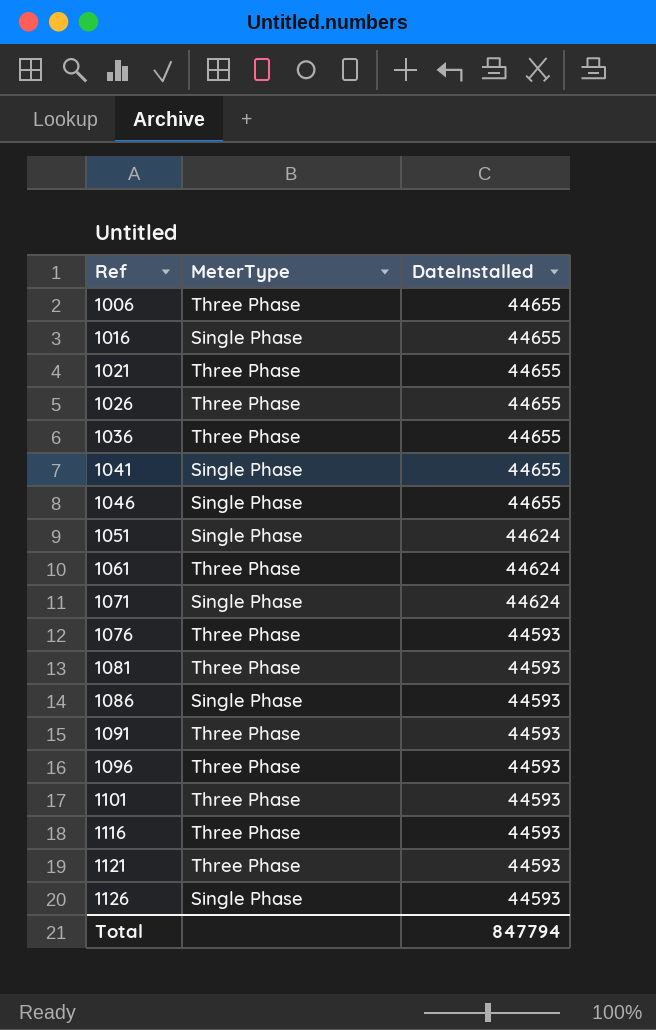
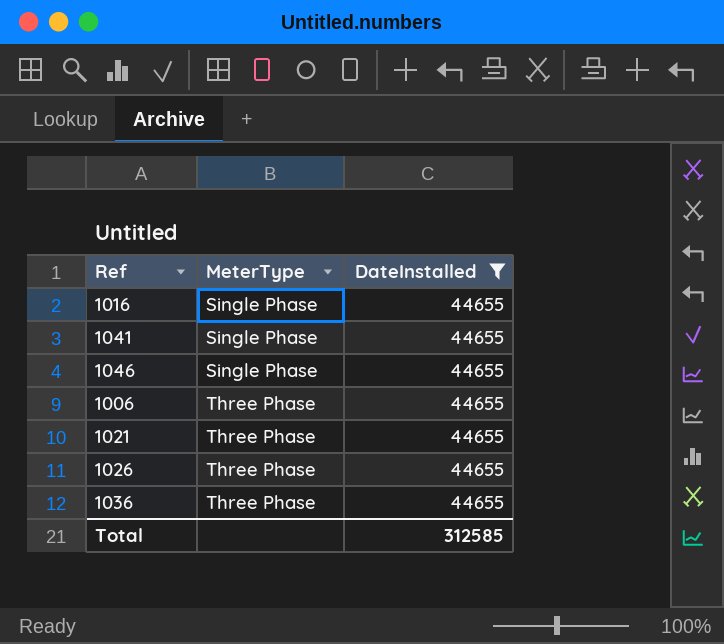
filter: none -> DateInstalled = 44655
row order: Ref ascending -> MeterType ascending
Total | DateInstalled: 847794 -> 312585

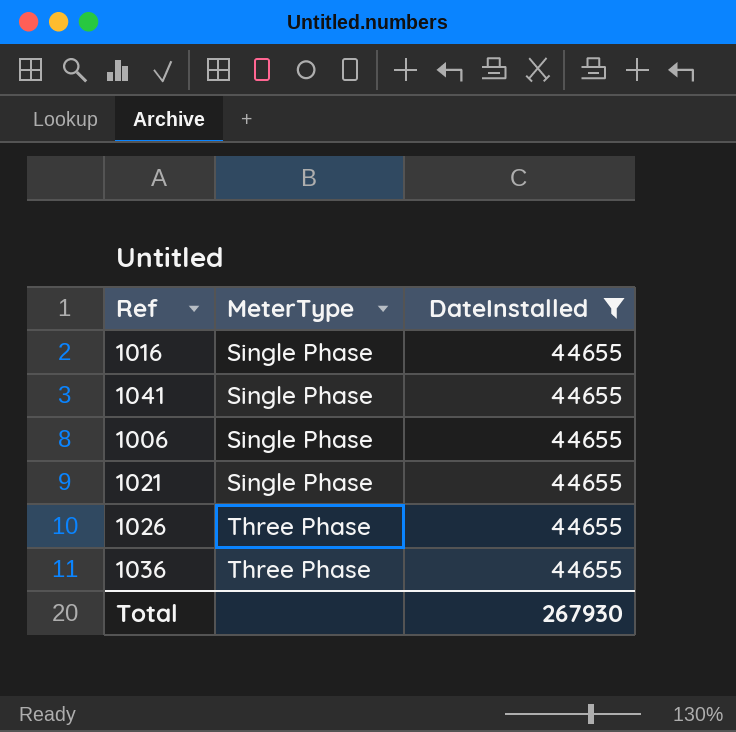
row 1046: Single Phase | 44655 -> none
1006 | MeterType: Three Phase -> Single Phase
1021 | MeterType: Three Phase -> Single Phase
Total | DateInstalled: 312585 -> 267930

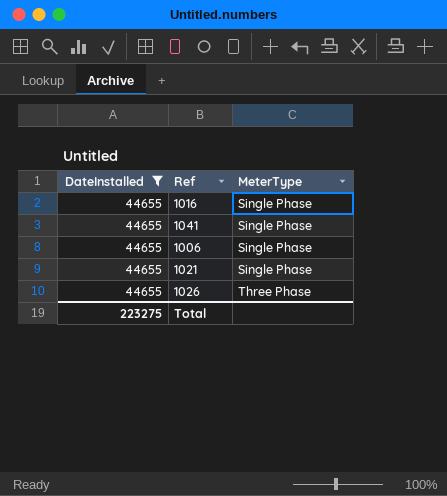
column DateInstalled | position: 3 -> 1
row 1036: Three Phase | 44655 -> none
Total | DateInstalled: 267930 -> 223275

